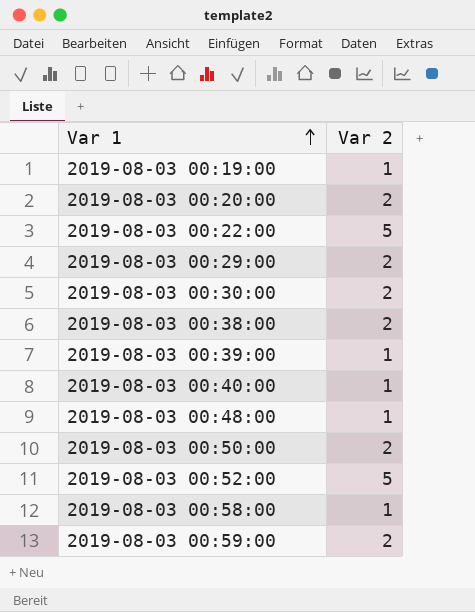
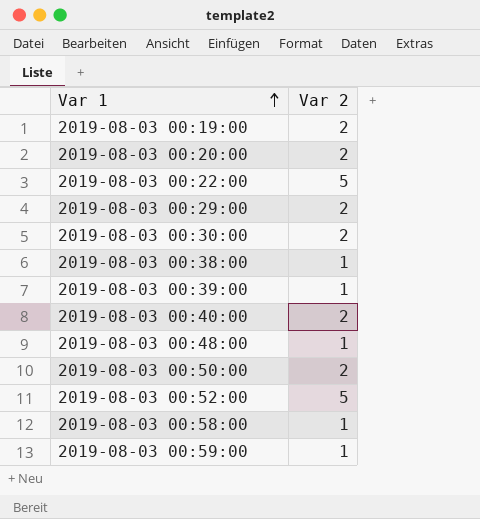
2019-08-03 00:19:00 | Var 2: 1 -> 2
2019-08-03 00:38:00 | Var 2: 2 -> 1
2019-08-03 00:40:00 | Var 2: 1 -> 2
2019-08-03 00:59:00 | Var 2: 2 -> 1

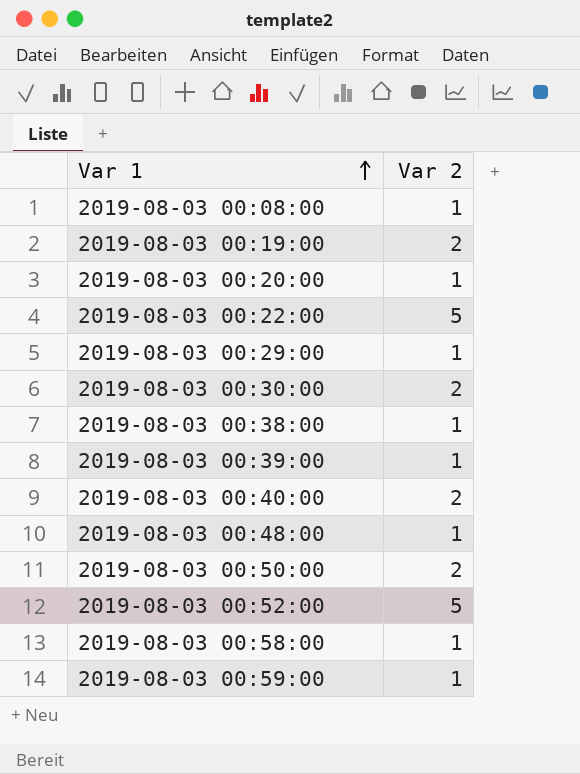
row 2019-08-03 00:08:00: none -> 1
2019-08-03 00:20:00 | Var 2: 2 -> 1
2019-08-03 00:29:00 | Var 2: 2 -> 1

